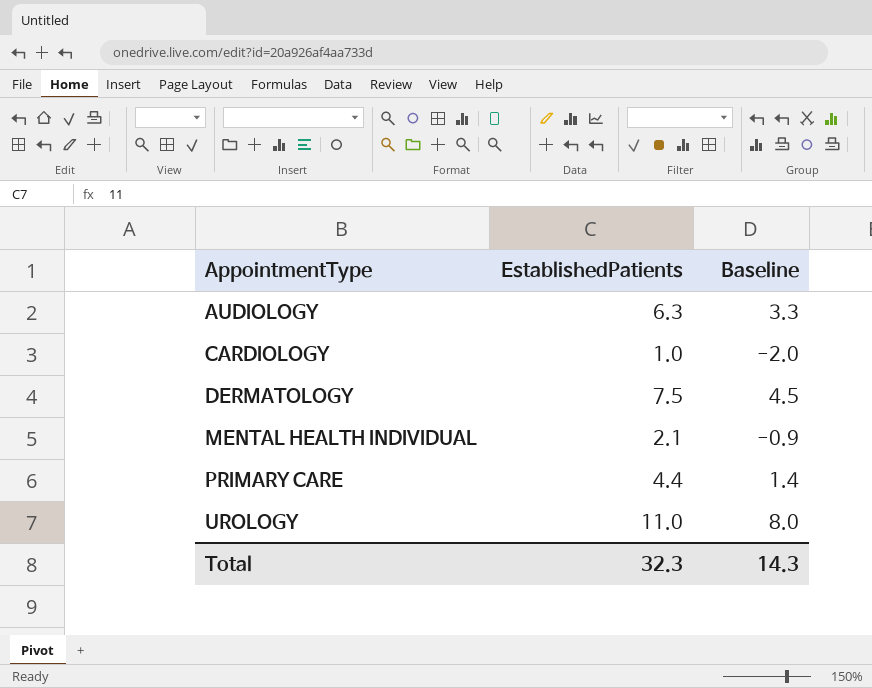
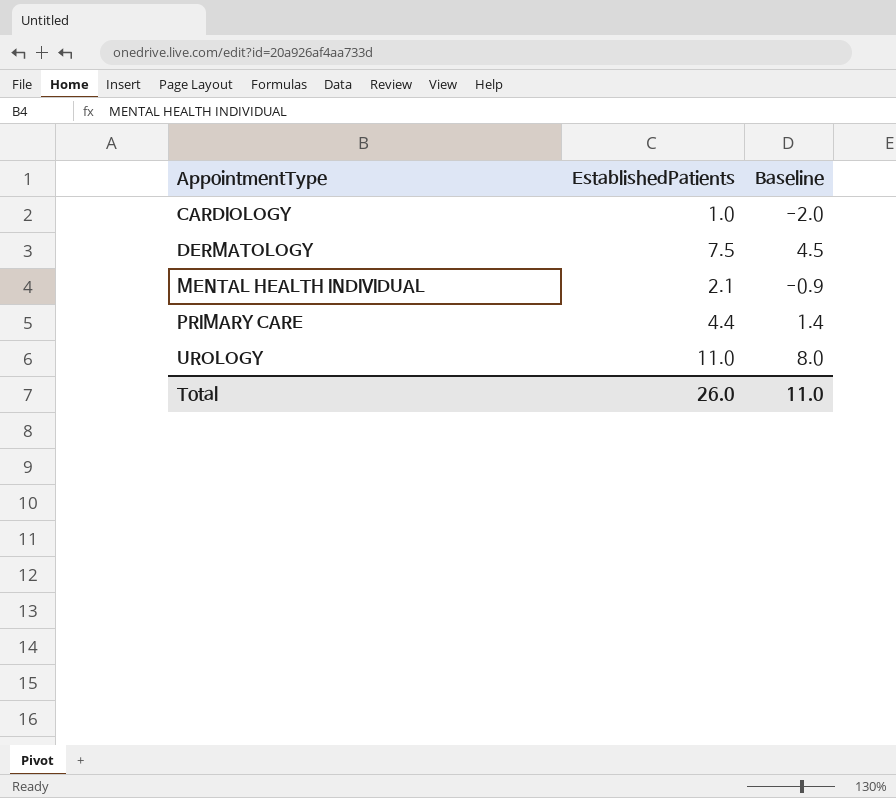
row AUDIOLOGY: 6.3 | 3.3 -> none
Total | EstablishedPatients: 32.3 -> 26.0
Total | Baseline: 14.3 -> 11.0

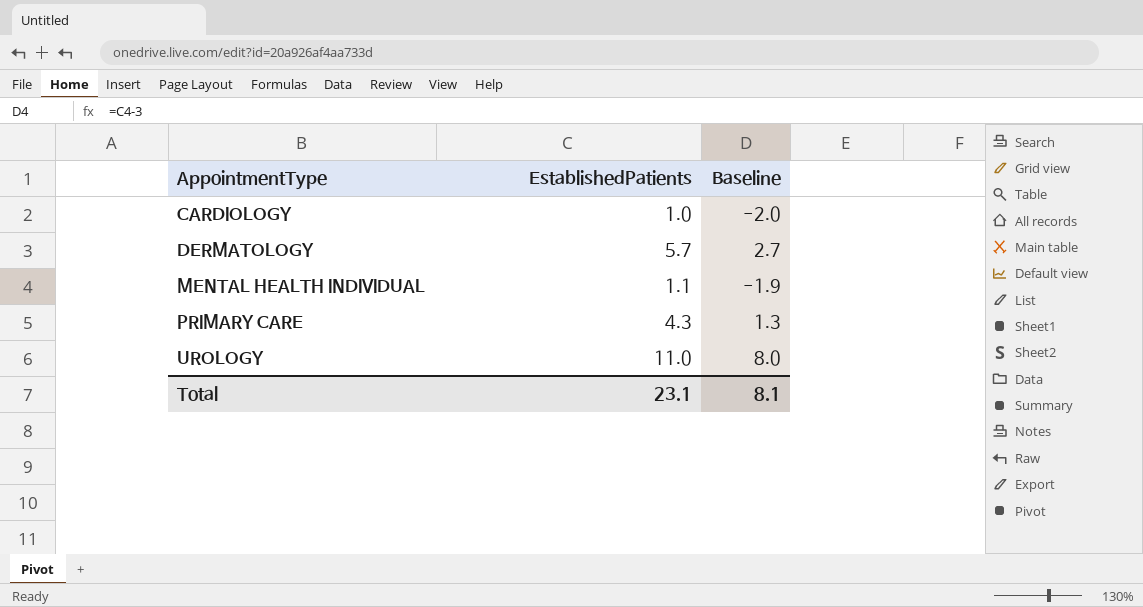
DERMATOLOGY | EstablishedPatients: 7.5 -> 5.7
DERMATOLOGY | Baseline: 4.5 -> 2.7
MENTAL HEALTH INDIVIDUAL | EstablishedPatients: 2.1 -> 1.1
MENTAL HEALTH INDIVIDUAL | Baseline: -0.9 -> -1.9
PRIMARY CARE | EstablishedPatients: 4.4 -> 4.3
PRIMARY CARE | Baseline: 1.4 -> 1.3
Total | EstablishedPatients: 26.0 -> 23.1
Total | Baseline: 11.0 -> 8.1

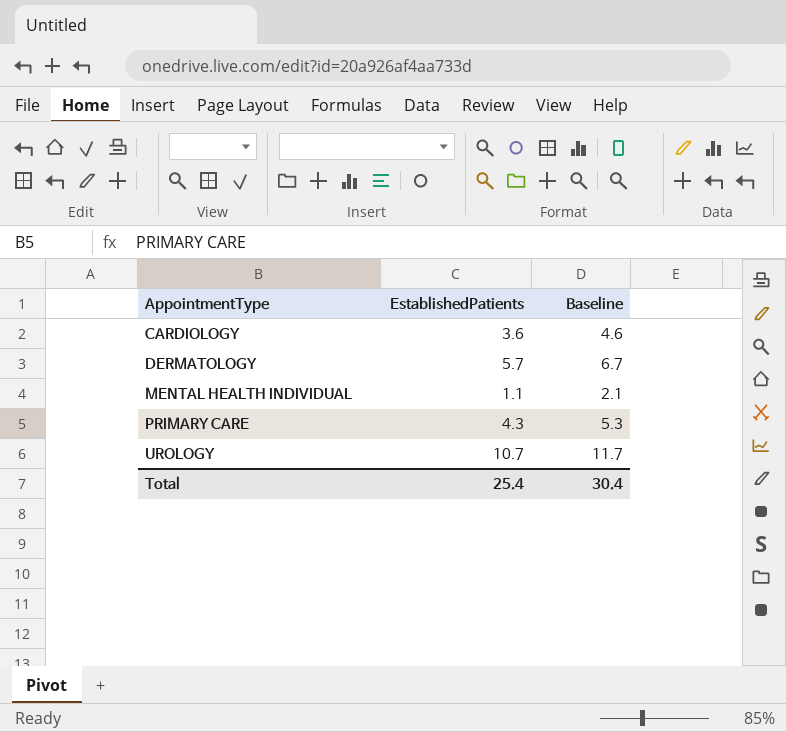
column Baseline | formula: [EstablishedPatients] - 3 -> [EstablishedPatients] + 1
CARDIOLOGY | EstablishedPatients: 1.0 -> 3.6
UROLOGY | EstablishedPatients: 11.0 -> 10.7
Total | EstablishedPatients: 23.1 -> 25.4
Total | Baseline: 8.1 -> 30.4

